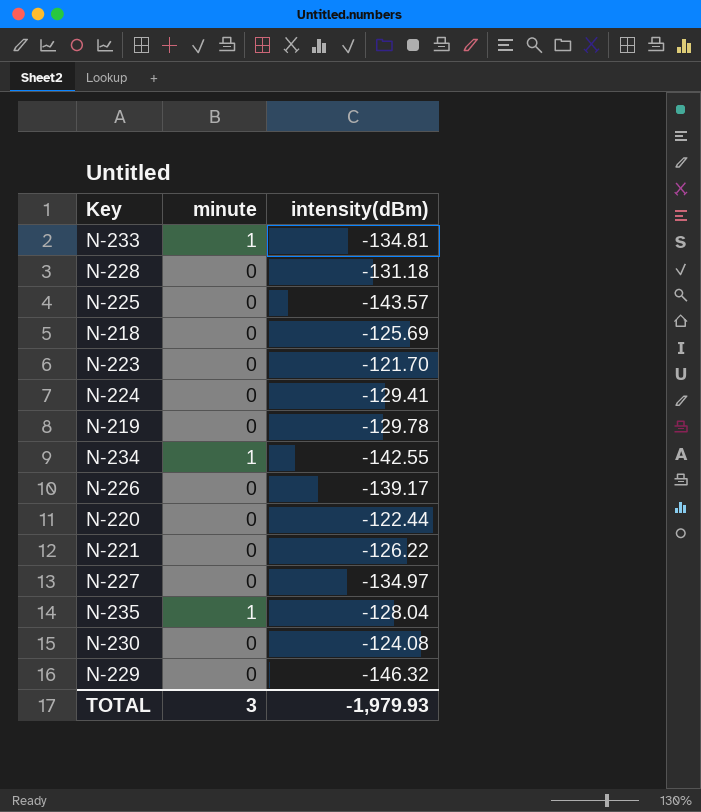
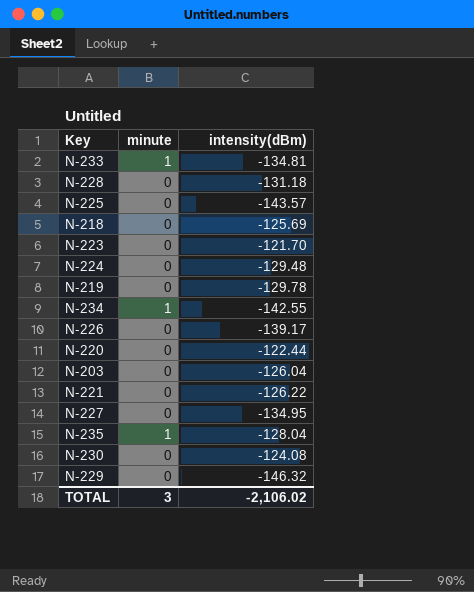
N-224 | intensity(dBm): -129.41 -> -129.48
row N-203: none -> 0 | -126.04
N-227 | intensity(dBm): -134.97 -> -134.95
TOTAL | intensity(dBm): -1,979.93 -> -2,106.02

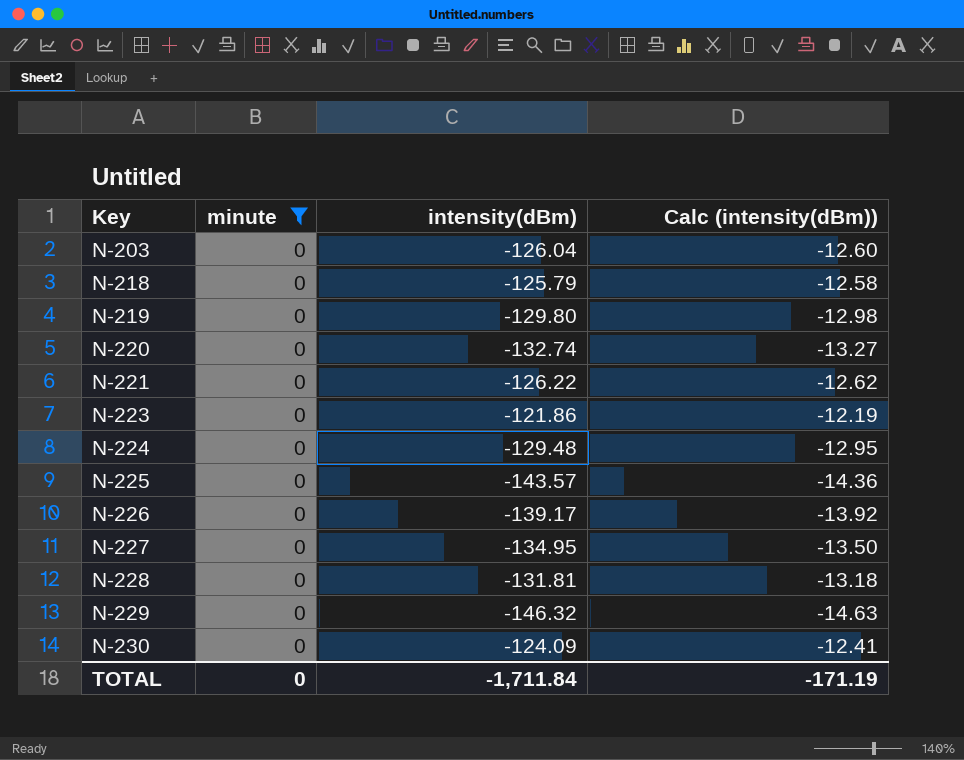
filter: none -> minute = 0
row order: none -> Key ascending
column Calc (intensity(dBm)) | formula: none -> [intensity(dBm)] * 0.1
N-218 | intensity(dBm): -125.69 -> -125.79
N-219 | intensity(dBm): -129.78 -> -129.80
N-220 | intensity(dBm): -122.44 -> -132.74
N-223 | intensity(dBm): -121.70 -> -121.86
N-228 | intensity(dBm): -131.18 -> -131.81
N-230 | intensity(dBm): -124.08 -> -124.09
TOTAL | minute: 3 -> 0
TOTAL | intensity(dBm): -2,106.02 -> -1,711.84

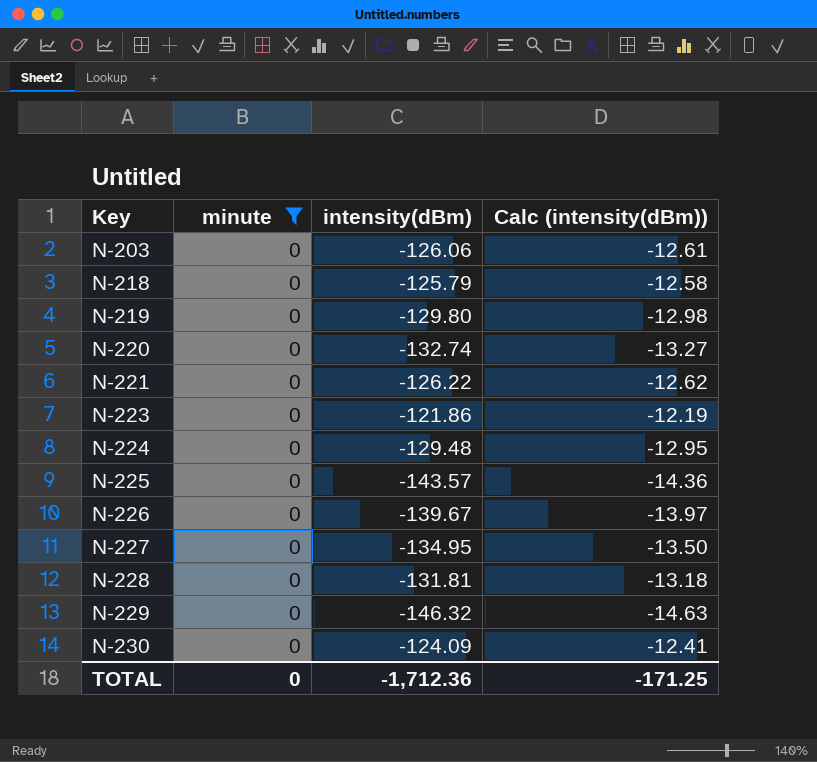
N-203 | intensity(dBm): -126.04 -> -126.06
N-203 | Calc (intensity(dBm)): -12.60 -> -12.61
N-226 | intensity(dBm): -139.17 -> -139.67
N-226 | Calc (intensity(dBm)): -13.92 -> -13.97
TOTAL | intensity(dBm): -1,711.84 -> -1,712.36
TOTAL | Calc (intensity(dBm)): -171.19 -> -171.25

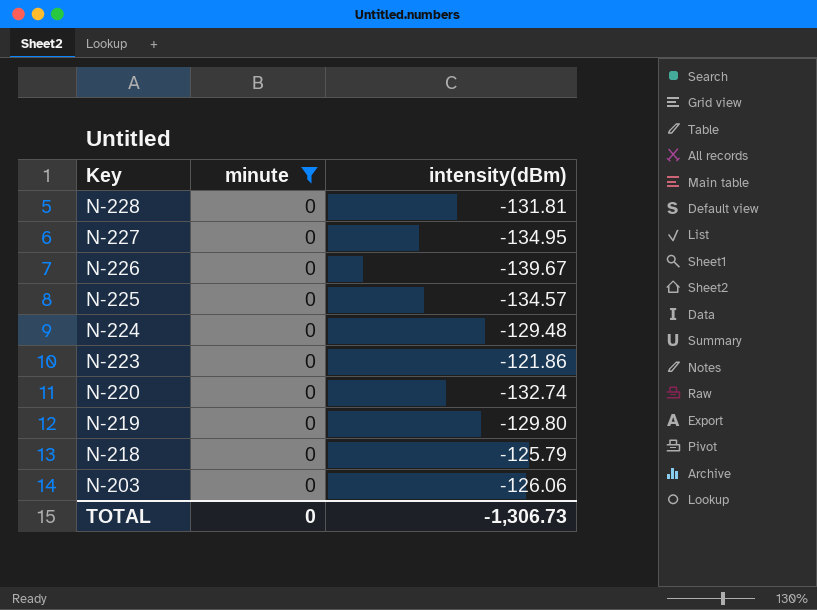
row order: Key ascending -> Key descending
column Calc (intensity(dBm)) | formula: [intensity(dBm)] * 0.1 -> none
row N-221: 0 | -126.22 | -12.62 -> none
row N-229: 0 | -146.32 | -14.63 -> none
row N-230: 0 | -124.09 | -12.41 -> none
N-225 | intensity(dBm): -143.57 -> -134.57
TOTAL | intensity(dBm): -1,712.36 -> -1,306.73

